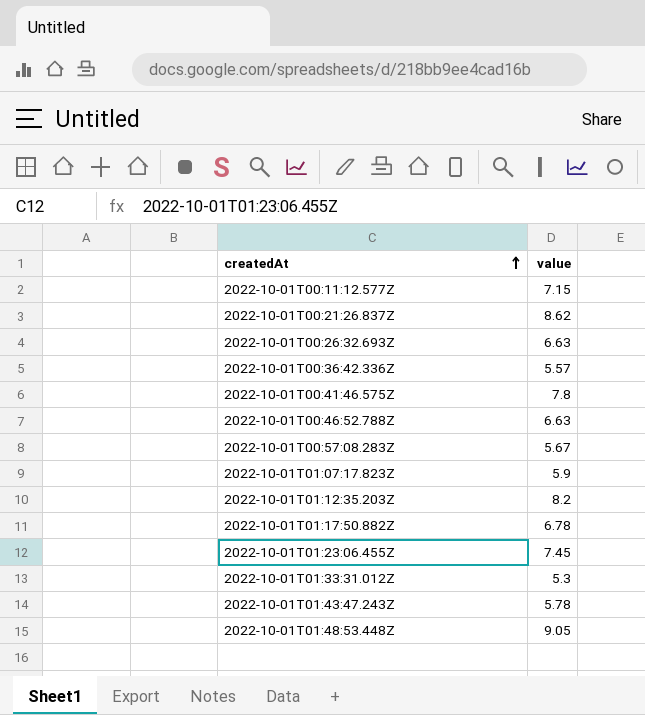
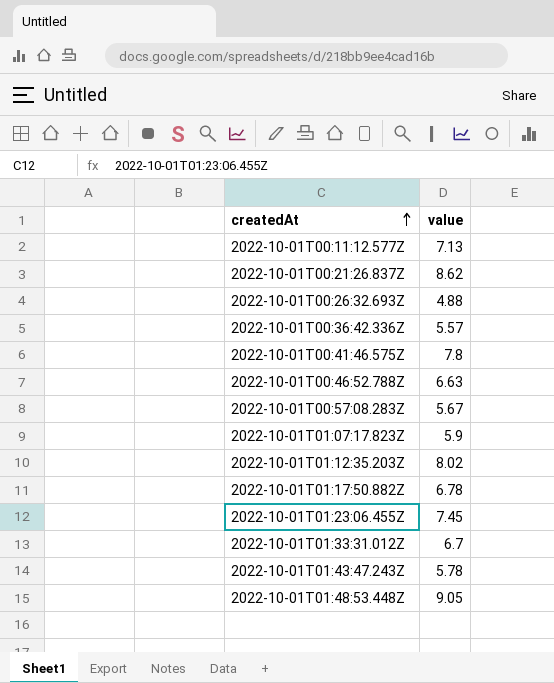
2022-10-01T00:11:12.577Z | value: 7.15 -> 7.13
2022-10-01T00:26:32.693Z | value: 6.63 -> 4.88
2022-10-01T01:12:35.203Z | value: 8.2 -> 8.02
2022-10-01T01:33:31.012Z | value: 5.3 -> 6.7

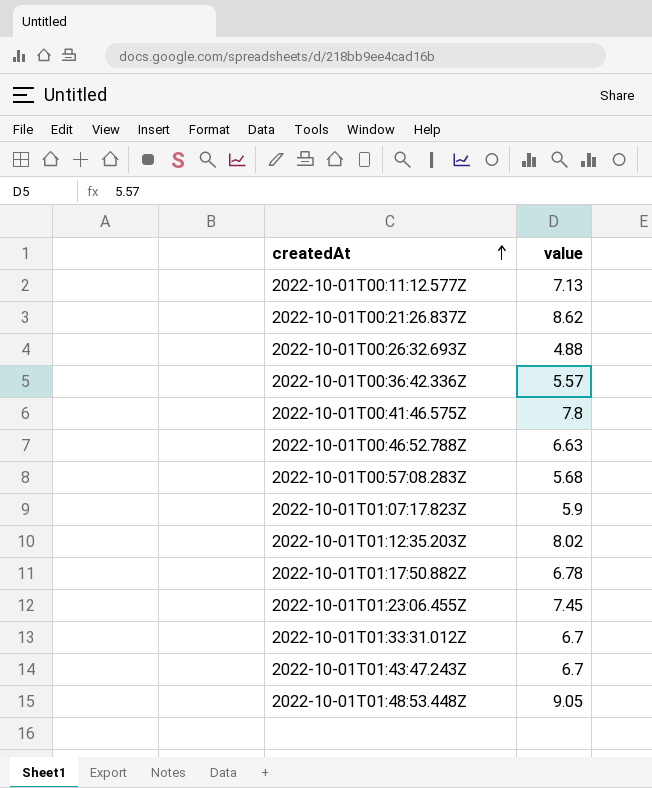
2022-10-01T00:57:08.283Z | value: 5.67 -> 5.68
2022-10-01T01:43:47.243Z | value: 5.78 -> 6.7

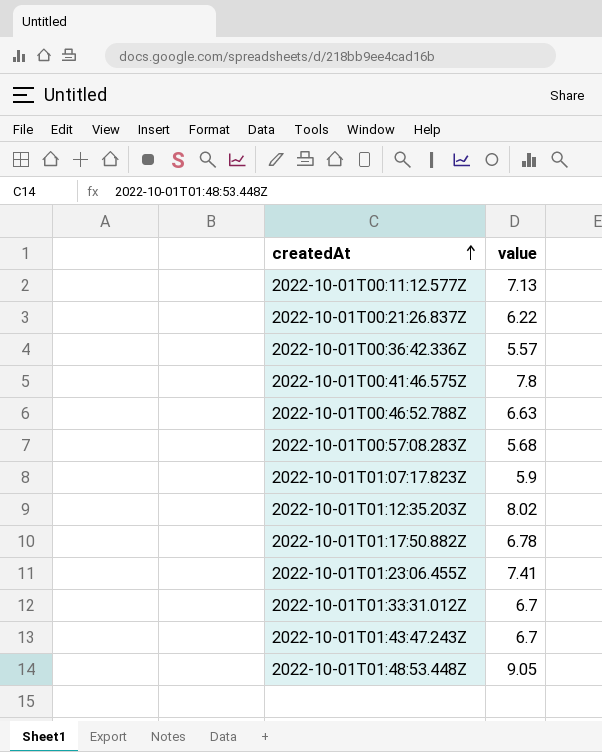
row 2022-10-01T00:26:32.693Z: 4.88 -> none
2022-10-01T00:21:26.837Z | value: 8.62 -> 6.22
2022-10-01T01:23:06.455Z | value: 7.45 -> 7.41

